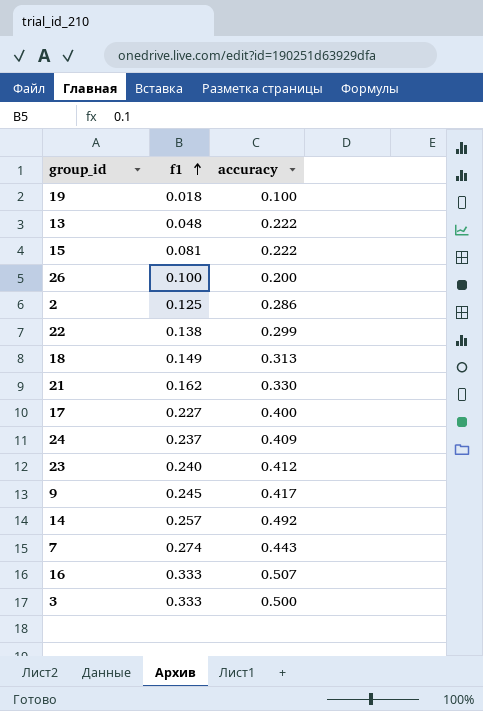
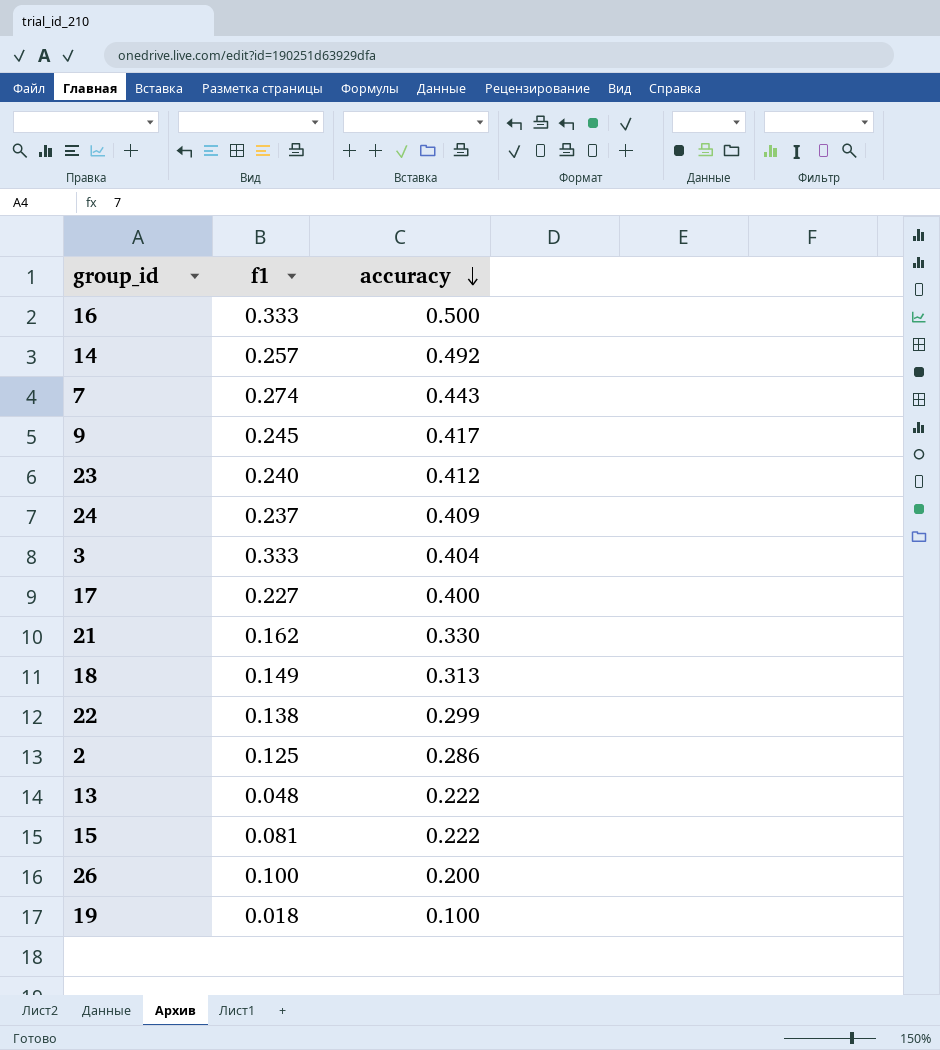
row order: f1 ascending -> accuracy descending
16 | accuracy: 0.507 -> 0.500
3 | accuracy: 0.500 -> 0.404

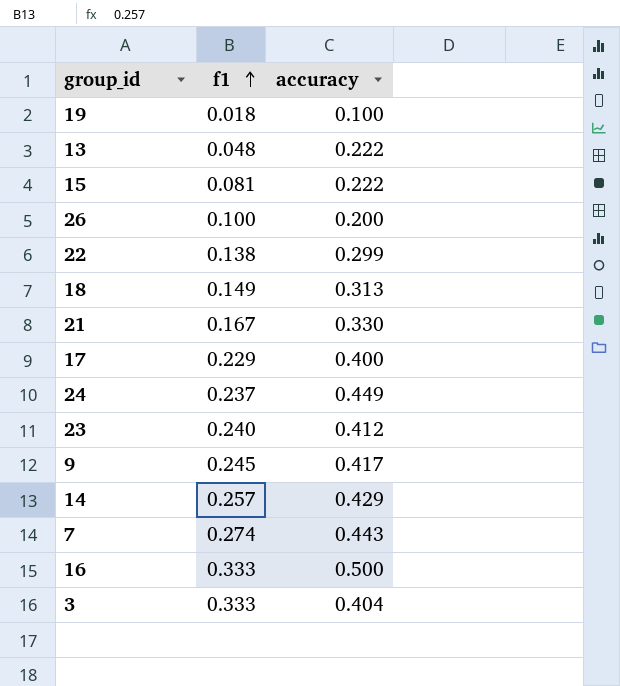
row order: accuracy descending -> f1 ascending
row 2: 0.125 | 0.286 -> none
21 | f1: 0.162 -> 0.167
17 | f1: 0.227 -> 0.229
24 | accuracy: 0.409 -> 0.449
14 | accuracy: 0.492 -> 0.429

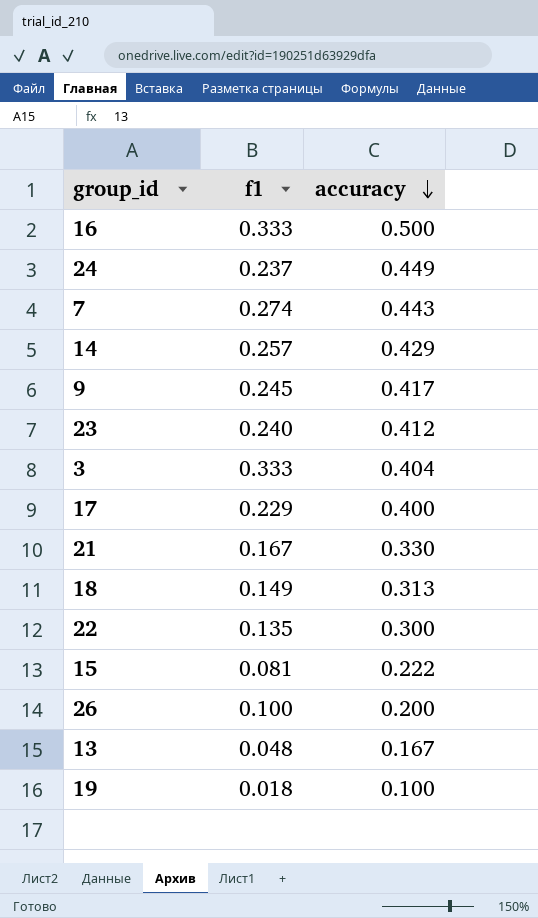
row order: f1 ascending -> accuracy descending
22 | f1: 0.138 -> 0.135
22 | accuracy: 0.299 -> 0.300
13 | accuracy: 0.222 -> 0.167

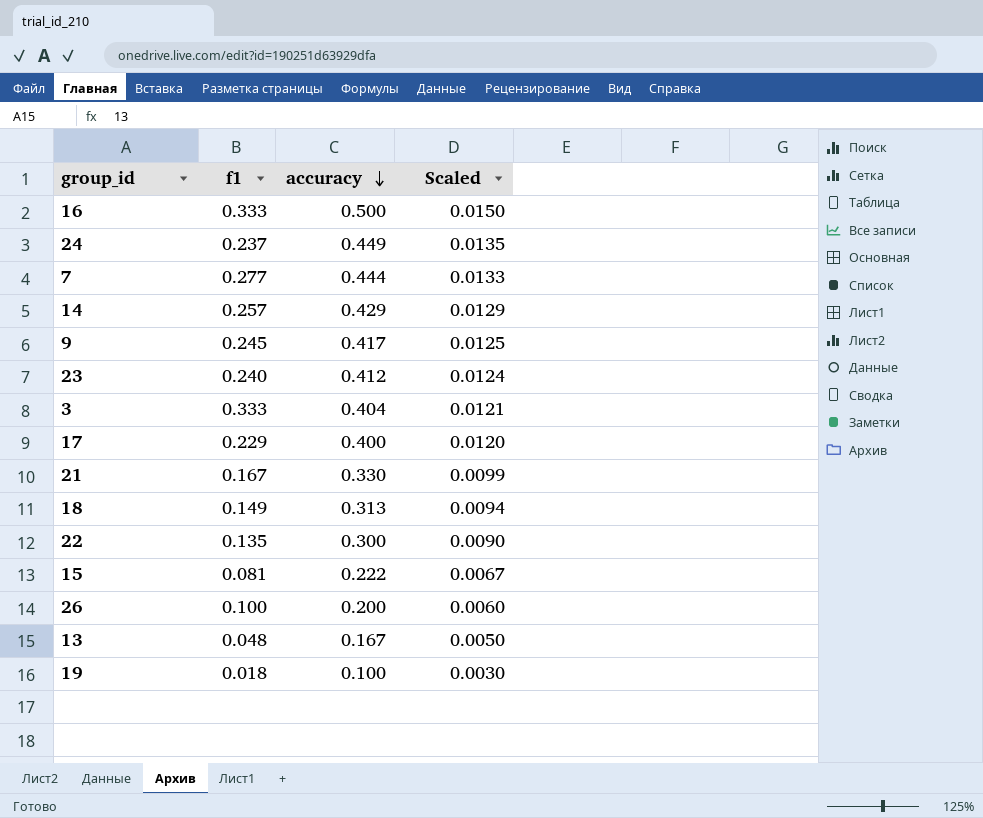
column Scaled | formula: none -> [accuracy] * 0.03
7 | f1: 0.274 -> 0.277
7 | accuracy: 0.443 -> 0.444

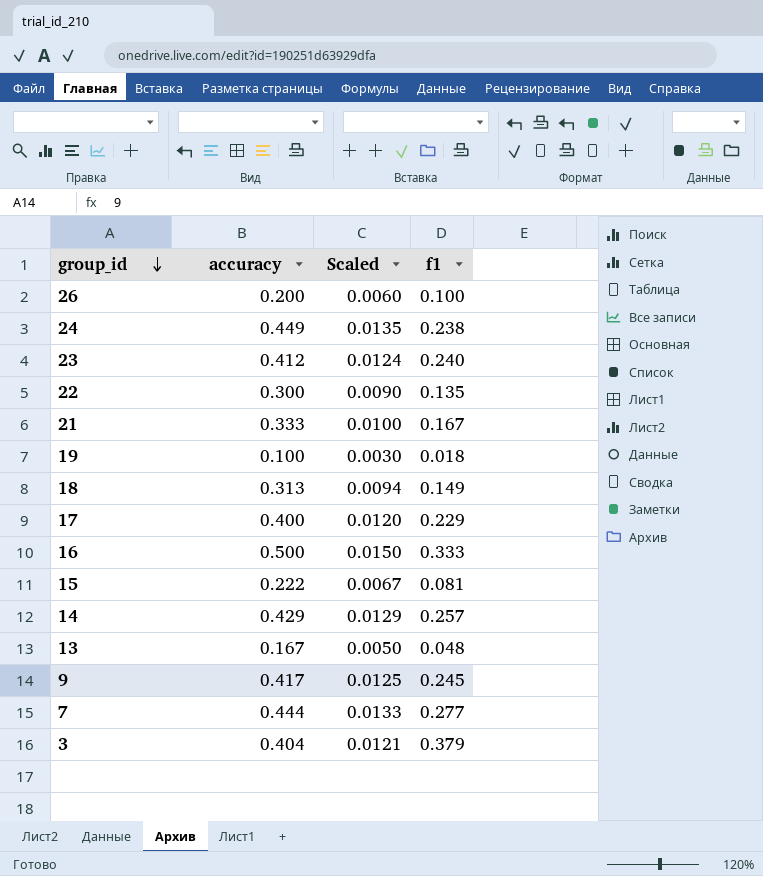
row order: accuracy descending -> group_id descending
column f1 | position: 2 -> 4
24 | f1: 0.237 -> 0.238
21 | accuracy: 0.330 -> 0.333
21 | Scaled: 0.0099 -> 0.0100
3 | f1: 0.333 -> 0.379

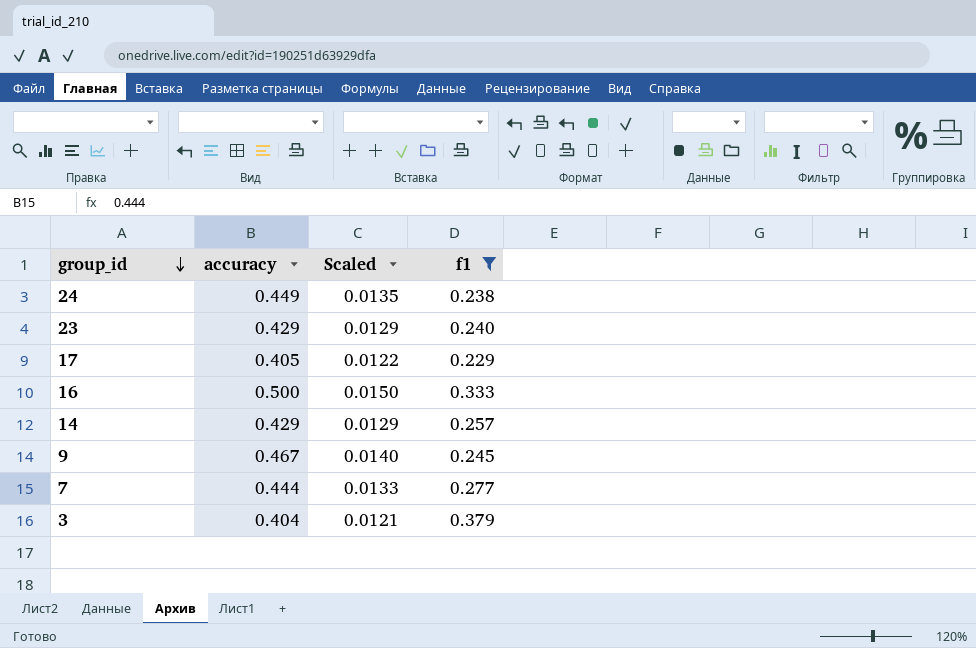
filter: none -> f1 >= 0.229
23 | accuracy: 0.412 -> 0.429
23 | Scaled: 0.0124 -> 0.0129
17 | accuracy: 0.400 -> 0.405
17 | Scaled: 0.0120 -> 0.0122
9 | accuracy: 0.417 -> 0.467
9 | Scaled: 0.0125 -> 0.0140

